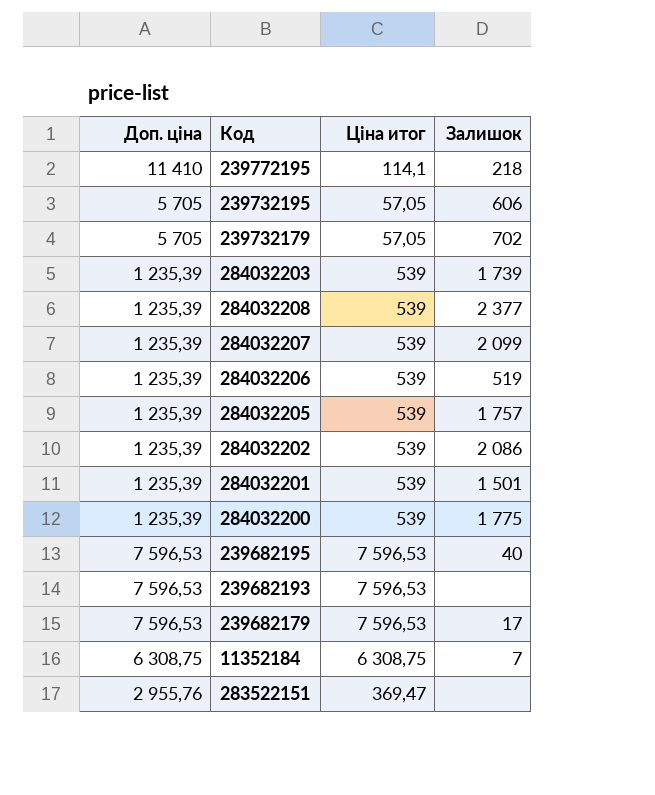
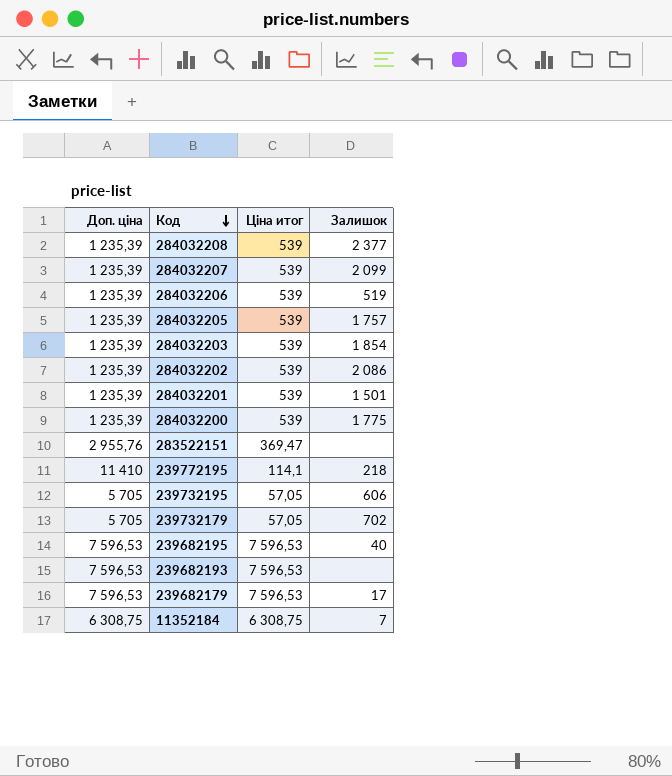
row order: none -> Код descending
284032203 | Залишок: 1 739 -> 1 854

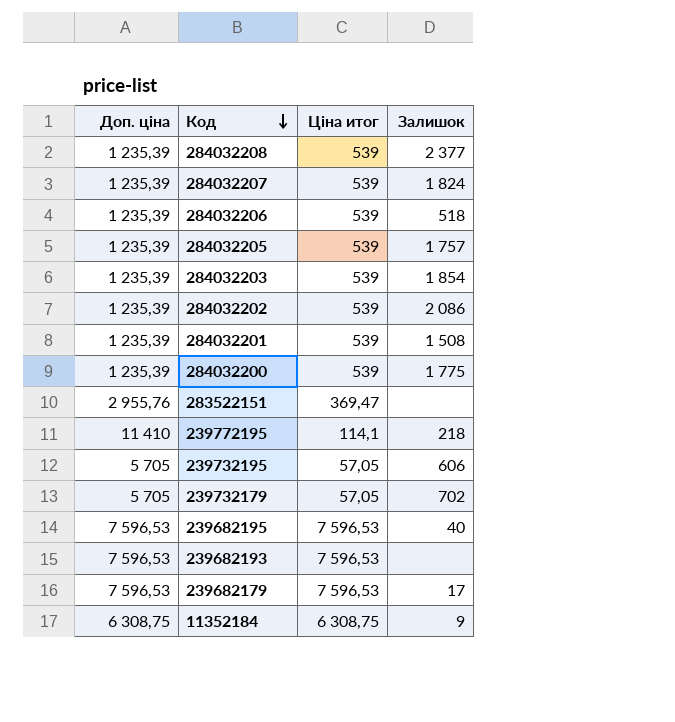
284032207 | Залишок: 2 099 -> 1 824
284032206 | Залишок: 519 -> 518
284032201 | Залишок: 1 501 -> 1 508
11352184 | Залишок: 7 -> 9

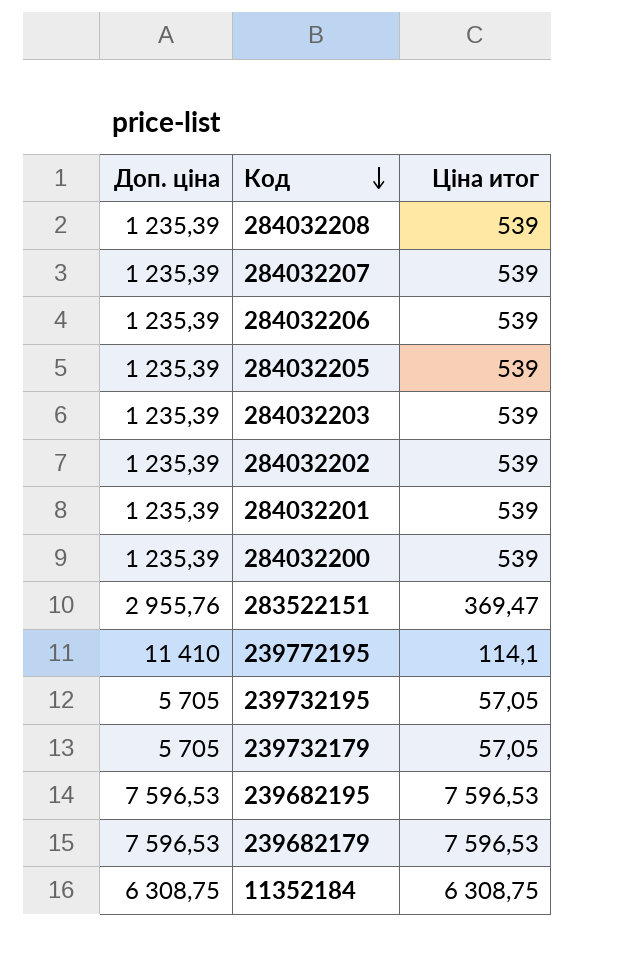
column Залишок | position: 4 -> none
row 239682193: 7 596,53 | 7 596,53 | none -> none

